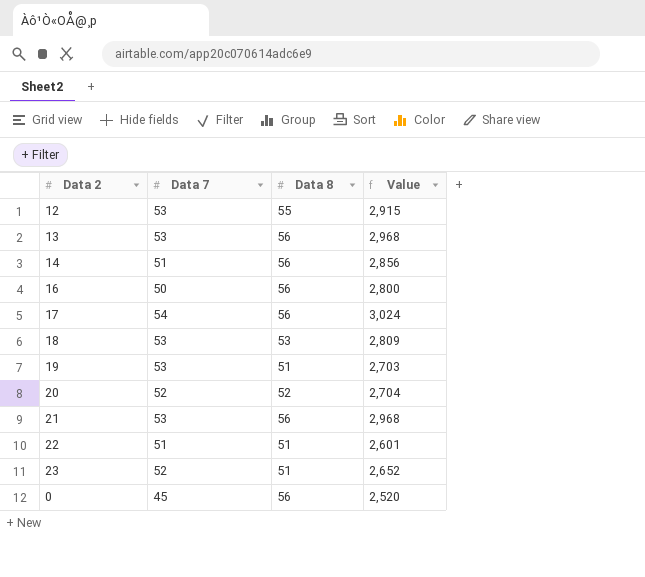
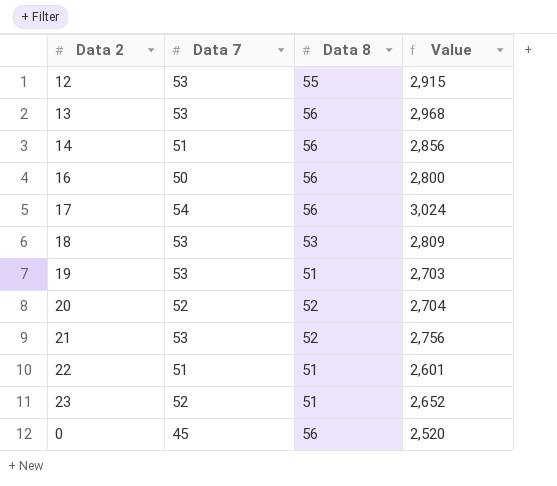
21 | Data 8: 56 -> 52
21 | Value: 2,968 -> 2,756

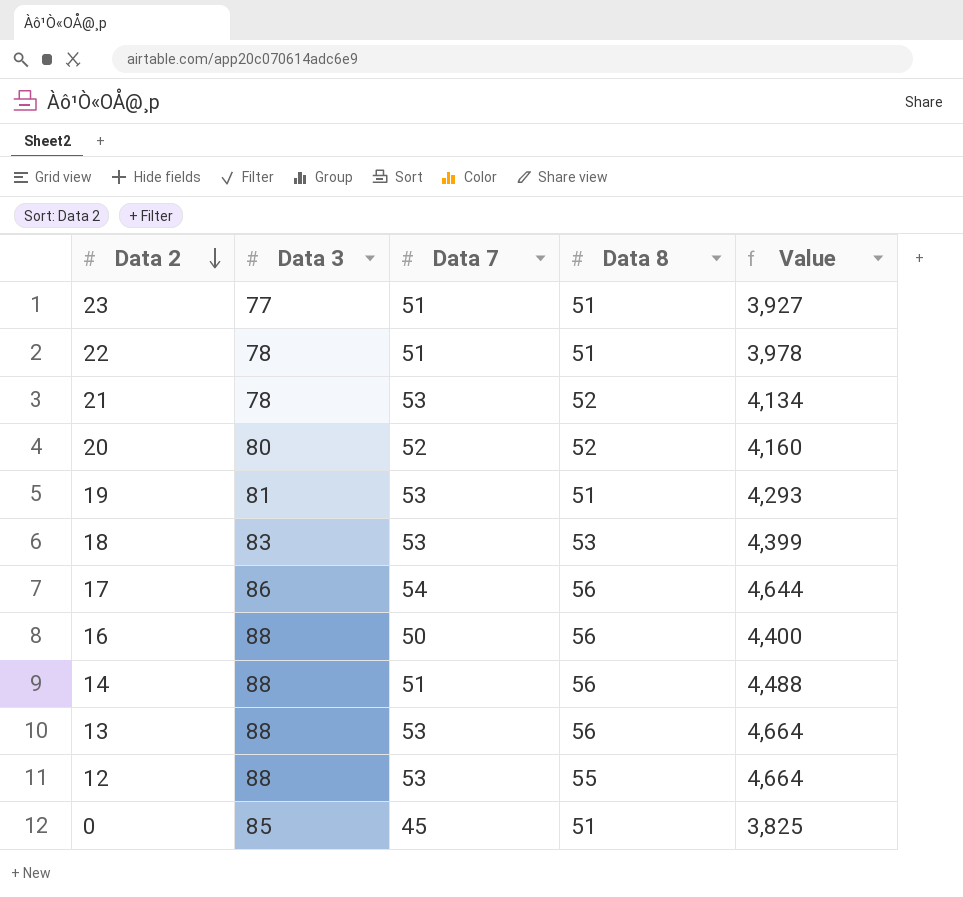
row order: none -> Data 2 descending
column Data 3 | position: none -> 2
column Value | formula: [Data 7] * [Data 8] -> [Data 3] * [Data 7]
23 | Data 7: 52 -> 51
0 | Data 8: 56 -> 51

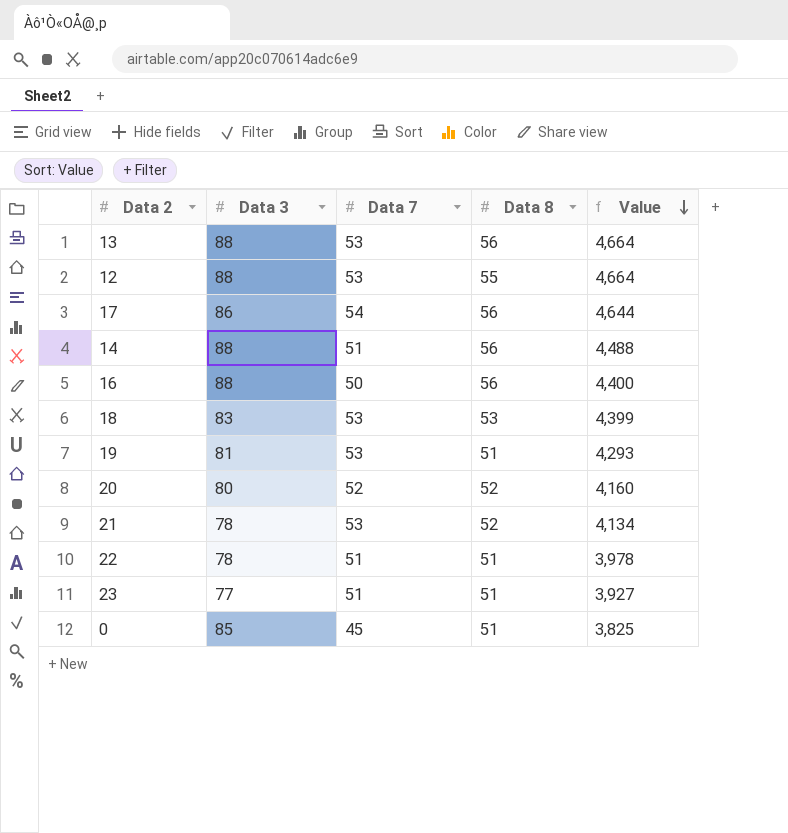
row order: Data 2 descending -> Value descending

